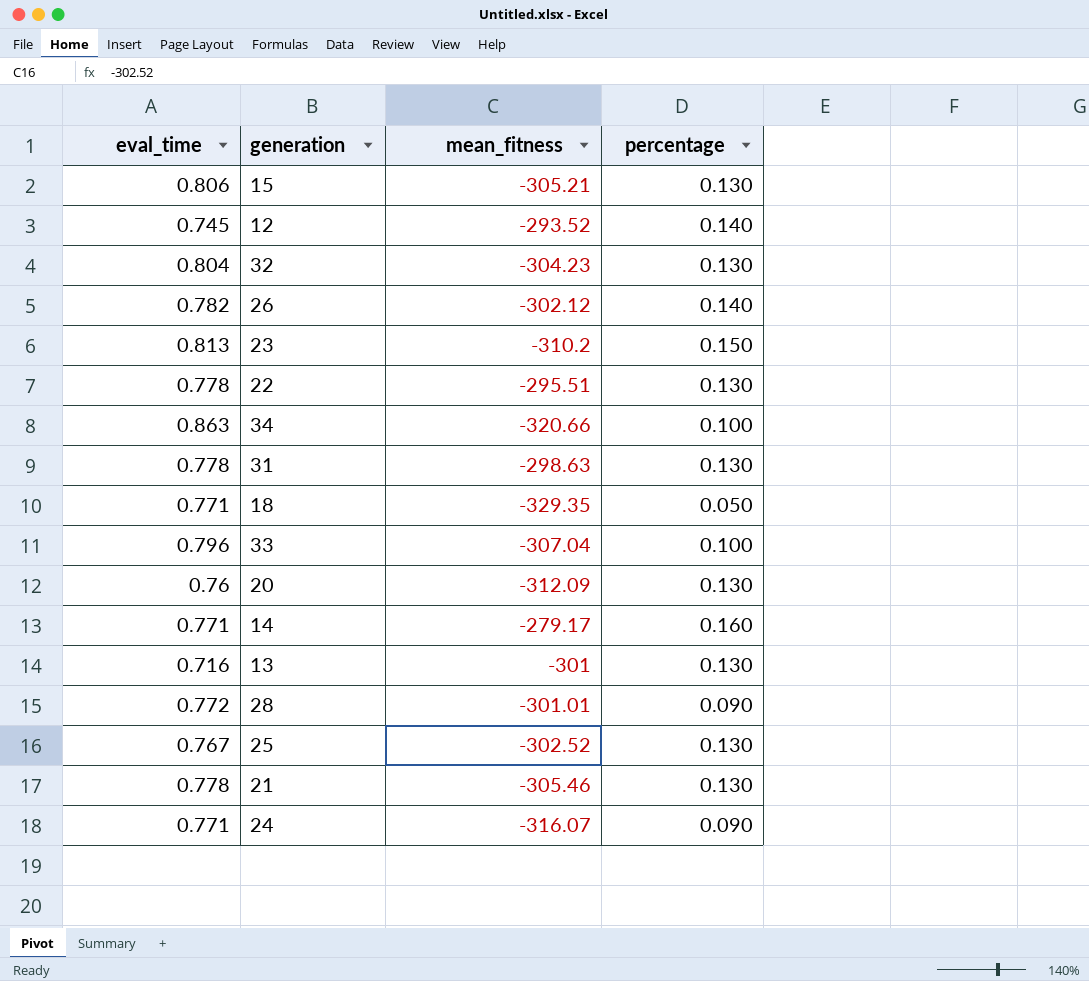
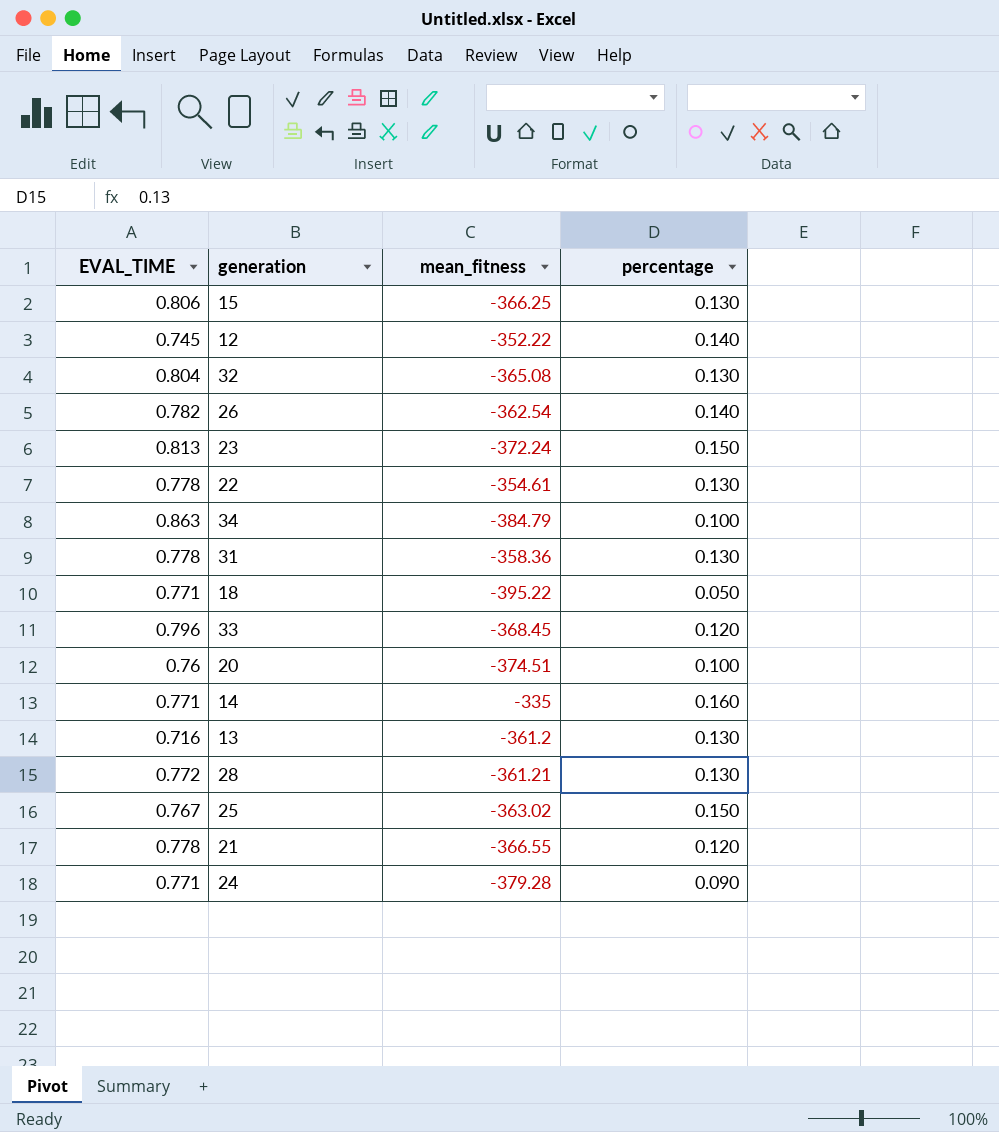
column name: eval_time -> EVAL_TIME
15 | mean_fitness: -305.21 -> -366.25
12 | mean_fitness: -293.52 -> -352.22
32 | mean_fitness: -304.23 -> -365.08
26 | mean_fitness: -302.12 -> -362.54
23 | mean_fitness: -310.2 -> -372.24
22 | mean_fitness: -295.51 -> -354.61
34 | mean_fitness: -320.66 -> -384.79
31 | mean_fitness: -298.63 -> -358.36
18 | mean_fitness: -329.35 -> -395.22
33 | mean_fitness: -307.04 -> -368.45
33 | percentage: 0.100 -> 0.120
20 | mean_fitness: -312.09 -> -374.51
20 | percentage: 0.130 -> 0.100
14 | mean_fitness: -279.17 -> -335
13 | mean_fitness: -301 -> -361.2
28 | mean_fitness: -301.01 -> -361.21
28 | percentage: 0.090 -> 0.130
25 | mean_fitness: -302.52 -> -363.02
25 | percentage: 0.130 -> 0.150
21 | mean_fitness: -305.46 -> -366.55
21 | percentage: 0.130 -> 0.120
24 | mean_fitness: -316.07 -> -379.28

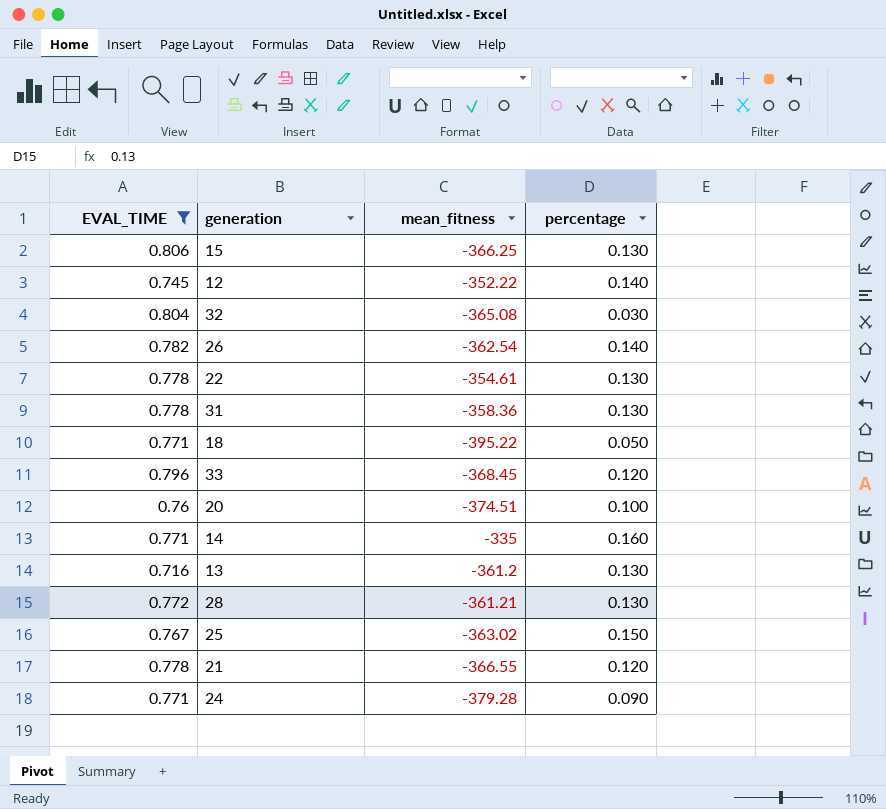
filter: none -> EVAL_TIME <= 0.806
32 | percentage: 0.130 -> 0.030

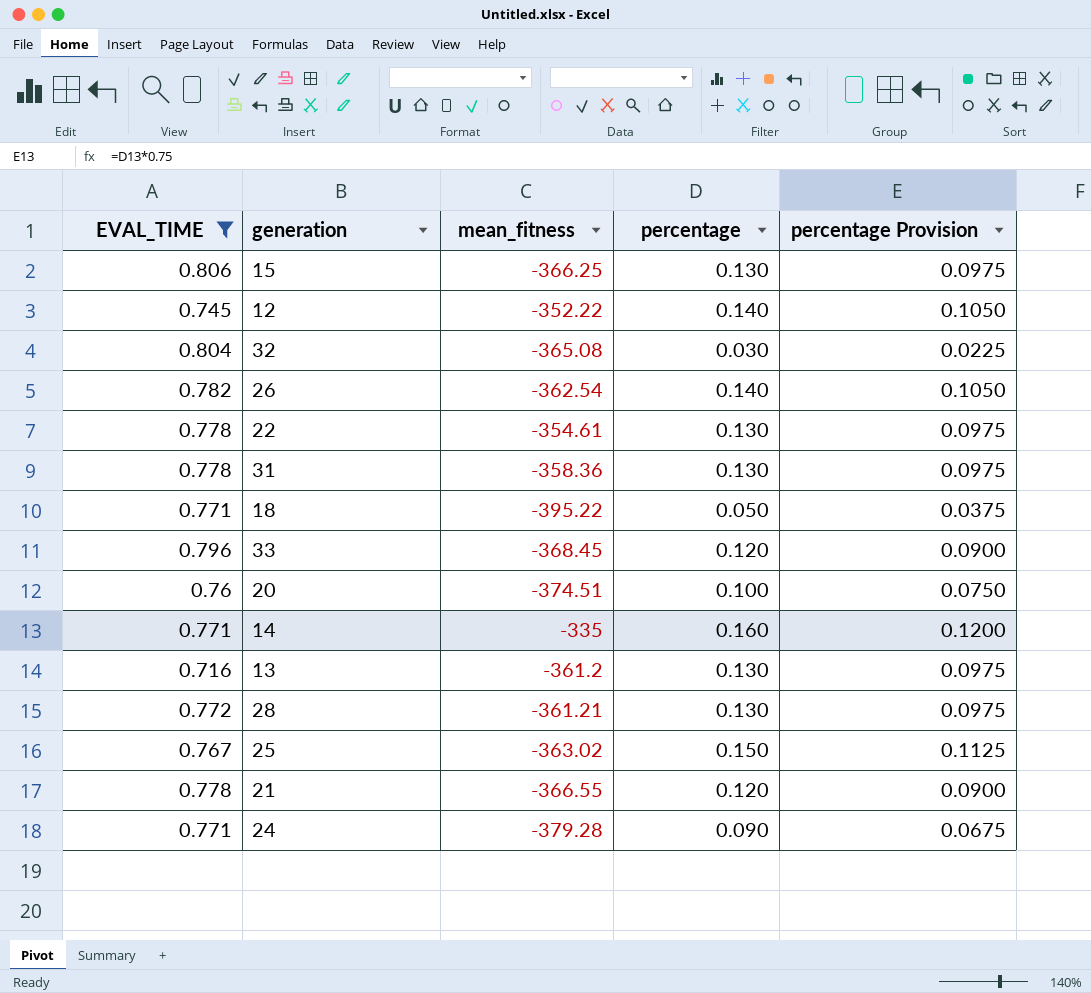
column percentage Provision | formula: none -> [percentage] * 0.75

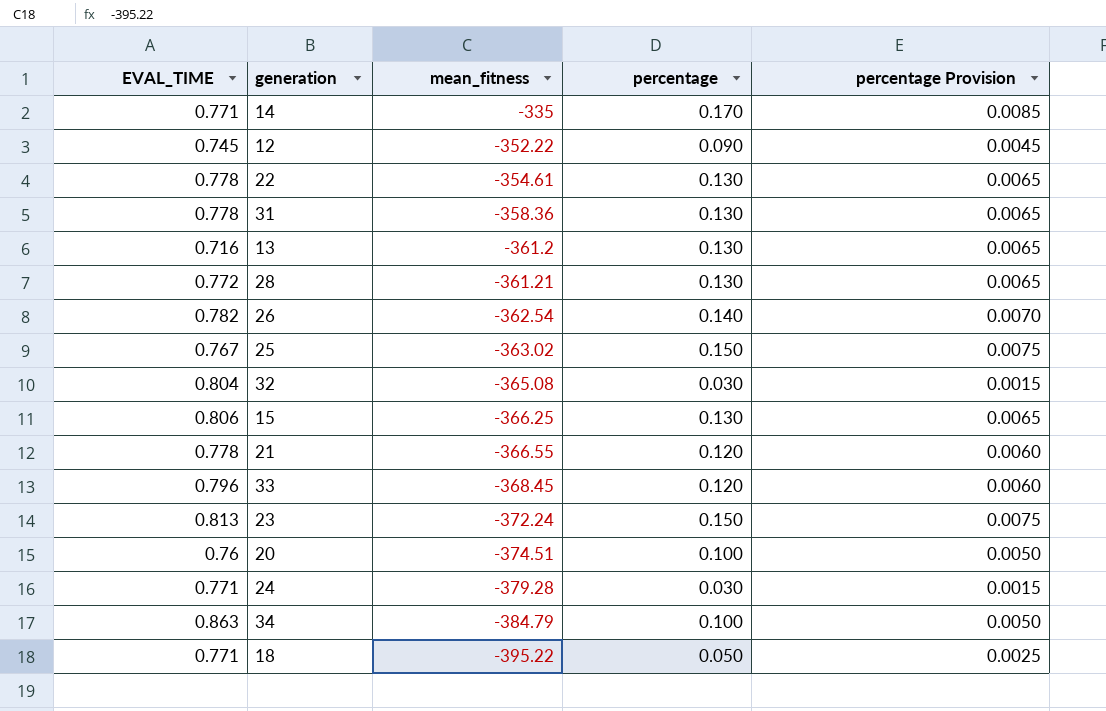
filter: EVAL_TIME <= 0.806 -> none
row order: none -> mean_fitness descending
column percentage Provision | formula: [percentage] * 0.75 -> [percentage] * 0.05
14 | percentage: 0.160 -> 0.170
12 | percentage: 0.140 -> 0.090
24 | percentage: 0.090 -> 0.030

